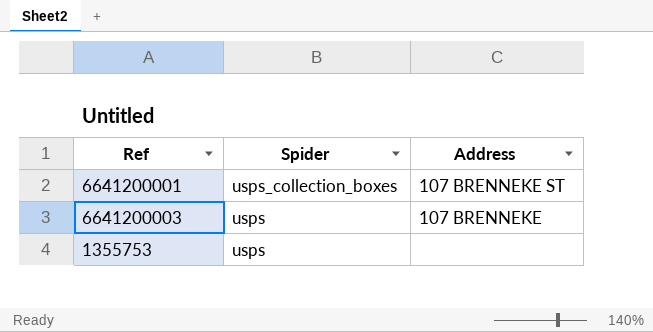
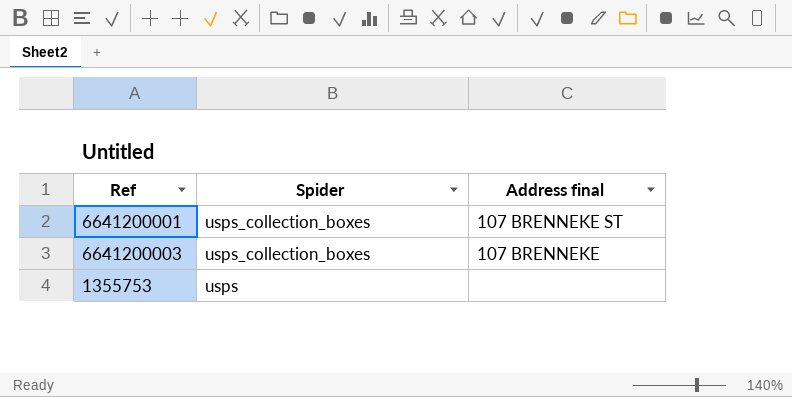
column name: Address -> Address final
6641200003 | Spider: usps -> usps_collection_boxes

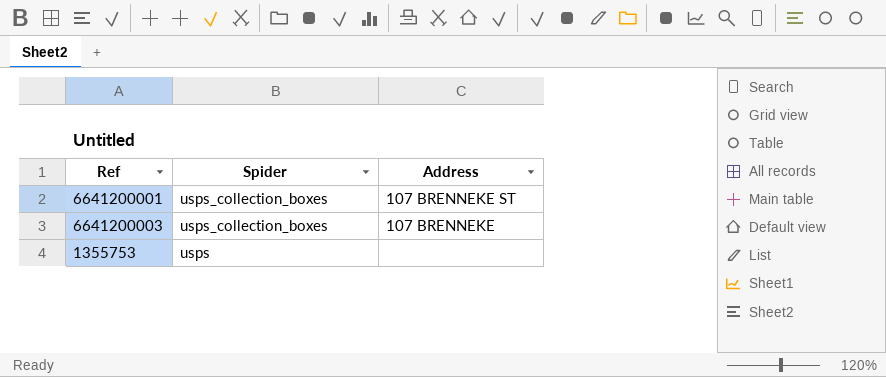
column name: Address final -> Address

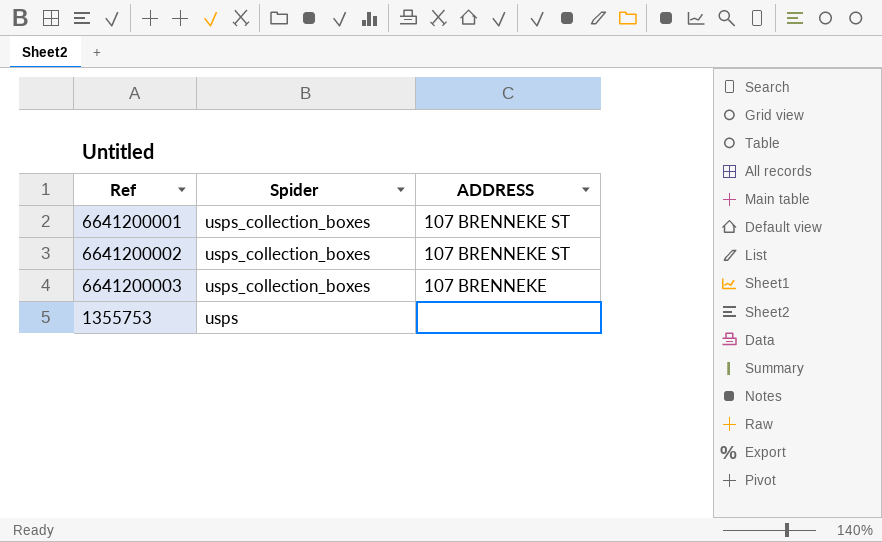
column name: Address -> ADDRESS
row 6641200002: none -> usps_collection_boxes | 107 BRENNEKE ST

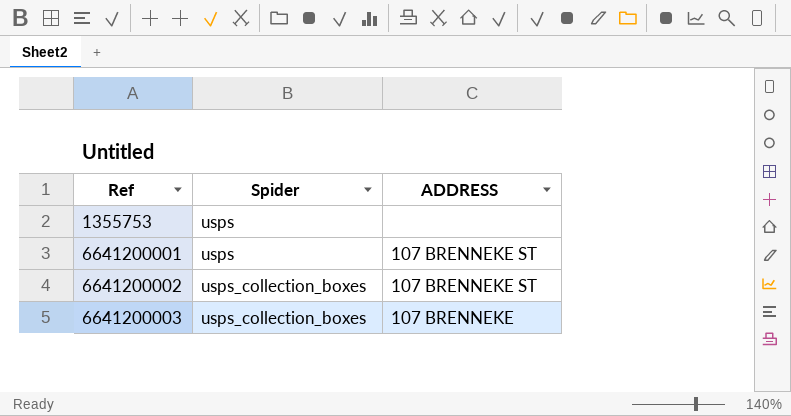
row order: Spider descending -> Ref ascending
6641200001 | Spider: usps_collection_boxes -> usps

